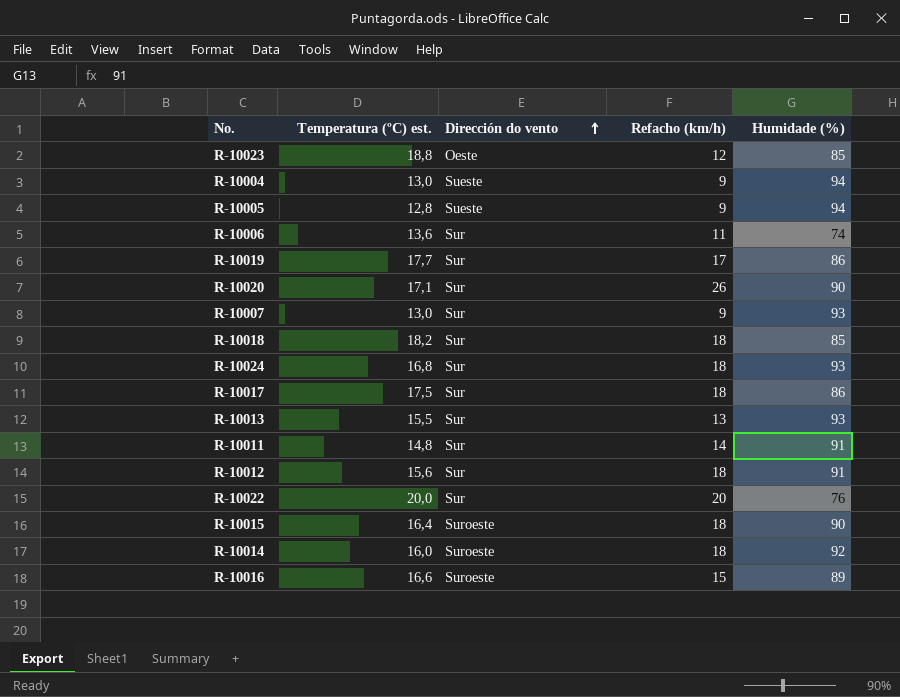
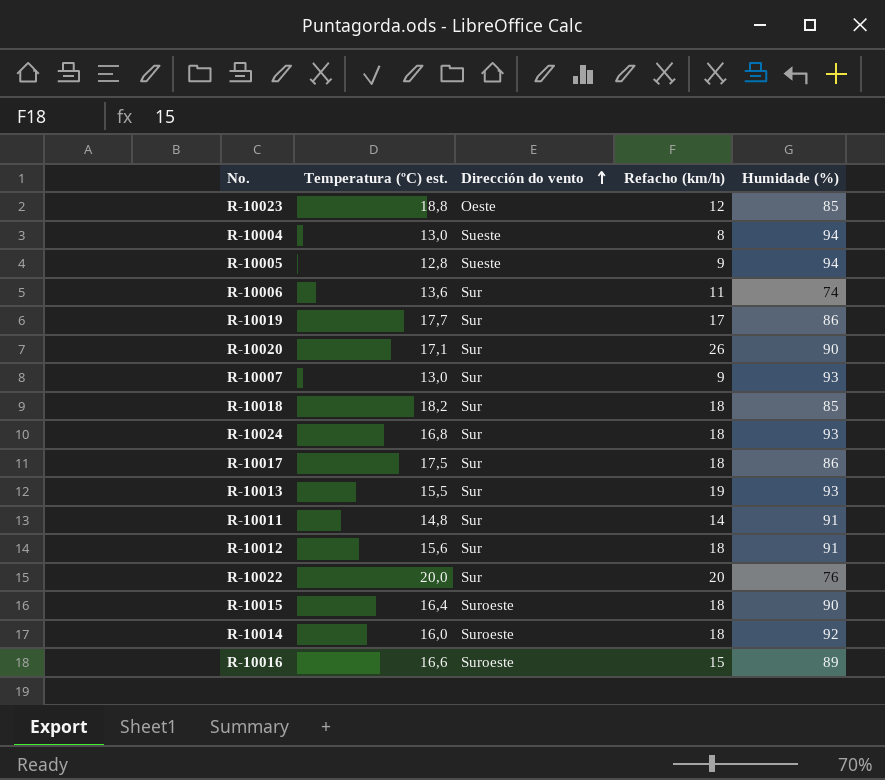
R-10004 | Refacho (km/h): 9 -> 8
R-10013 | Refacho (km/h): 13 -> 19

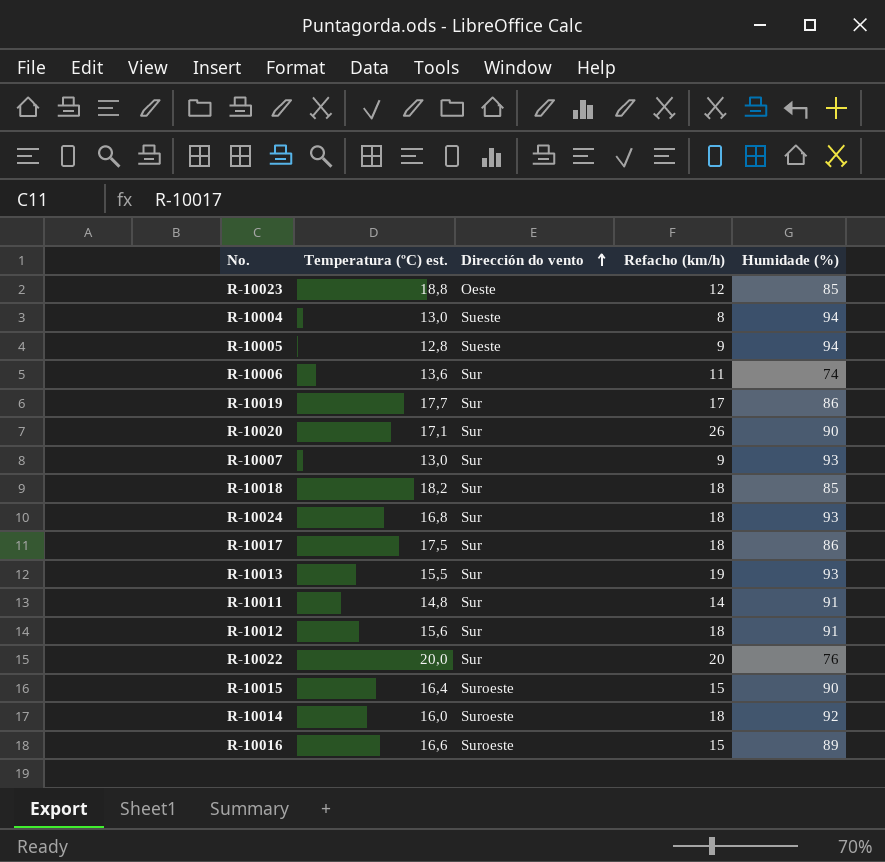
R-10015 | Refacho (km/h): 18 -> 15

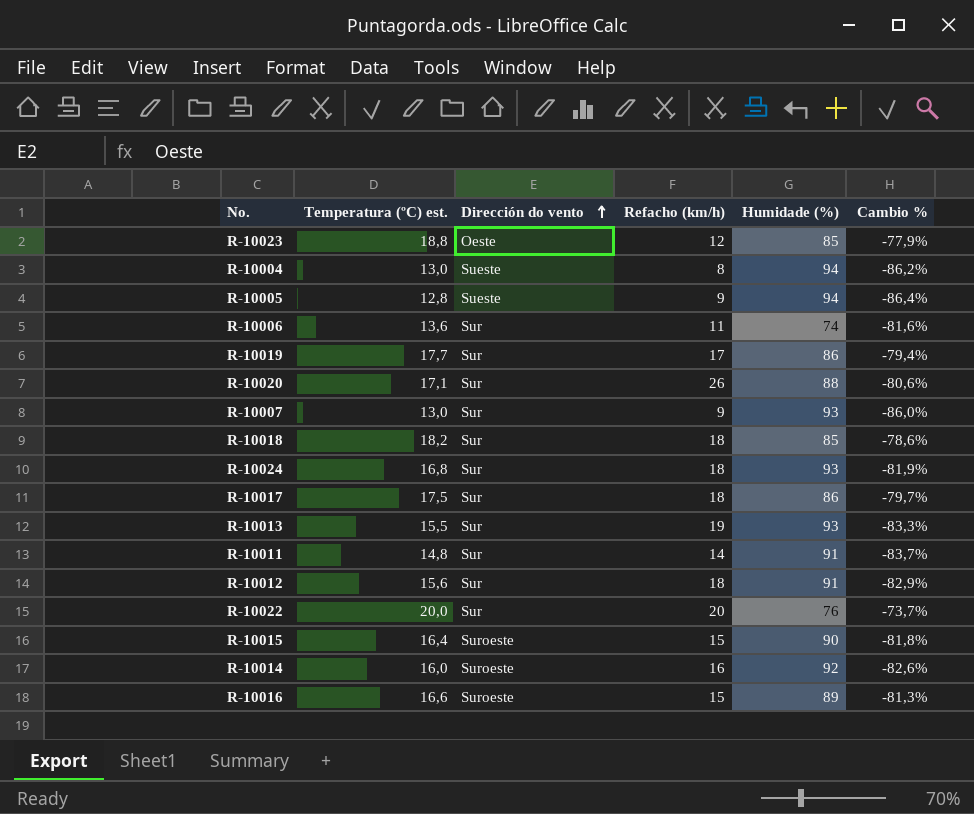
column Cambio % | formula: none -> ([Temperatura (ºC) est.] - [Humidade (%)]) / [Humidade (%)]
R-10020 | Humidade (%): 90 -> 88
R-10014 | Refacho (km/h): 18 -> 16

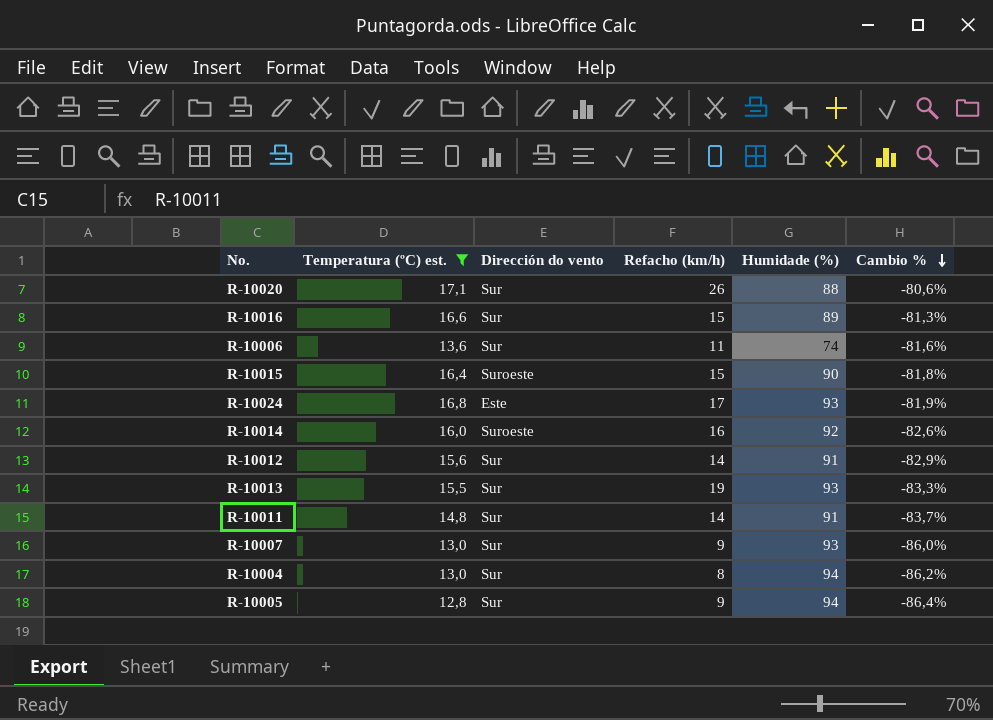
filter: none -> Temperatura (ºC) est. <= 17,1
row order: Dirección do vento ascending -> Cambio % descending
R-10016 | Dirección do vento: Suroeste -> Sur
R-10024 | Dirección do vento: Sur -> Este
R-10024 | Refacho (km/h): 18 -> 17
R-10012 | Refacho (km/h): 18 -> 14
R-10004 | Dirección do vento: Sueste -> Sur
R-10005 | Dirección do vento: Sueste -> Sur

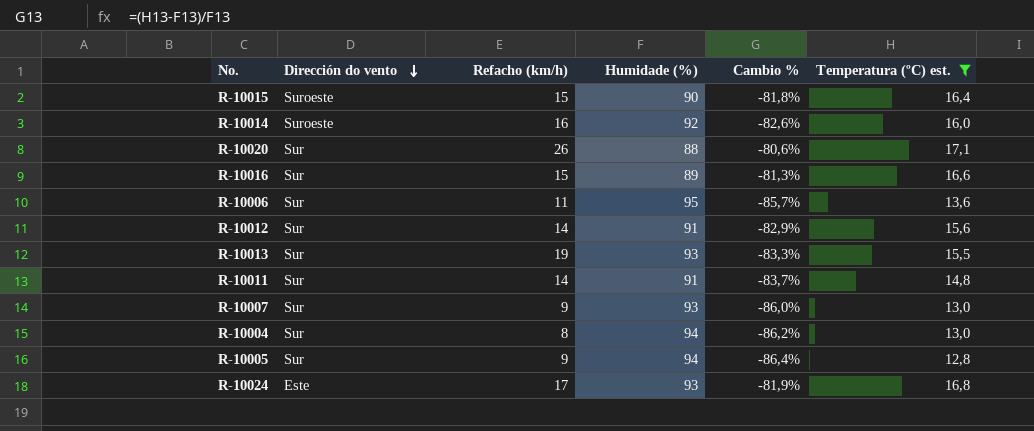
row order: Cambio % descending -> Dirección do vento descending
column Temperatura (ºC) est. | position: 2 -> 6
R-10006 | Humidade (%): 74 -> 95
R-10006 | Cambio %: -81,6% -> -85,7%

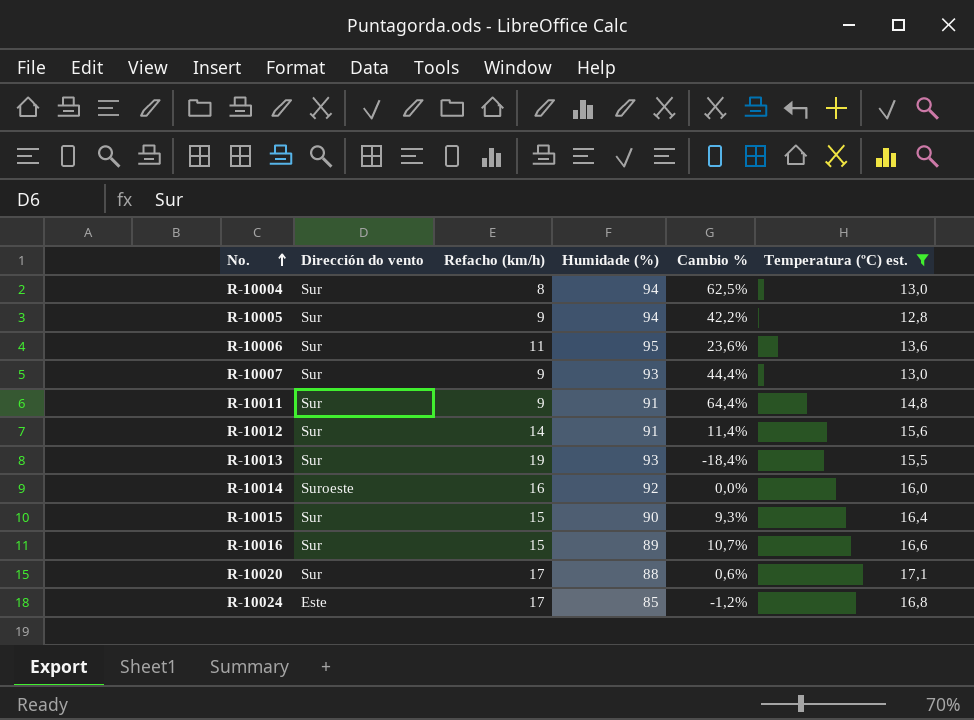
row order: Dirección do vento descending -> No. ascending
column Cambio % | formula: ([Temperatura (ºC) est.] - [Humidade (%)]) / [Humidade (%)] -> ([Temperatura (ºC) est.] - [Refacho (km/h)]) / [Refacho (km/h)]
R-10011 | Refacho (km/h): 14 -> 9
R-10015 | Dirección do vento: Suroeste -> Sur
R-10020 | Refacho (km/h): 26 -> 17
R-10024 | Humidade (%): 93 -> 85

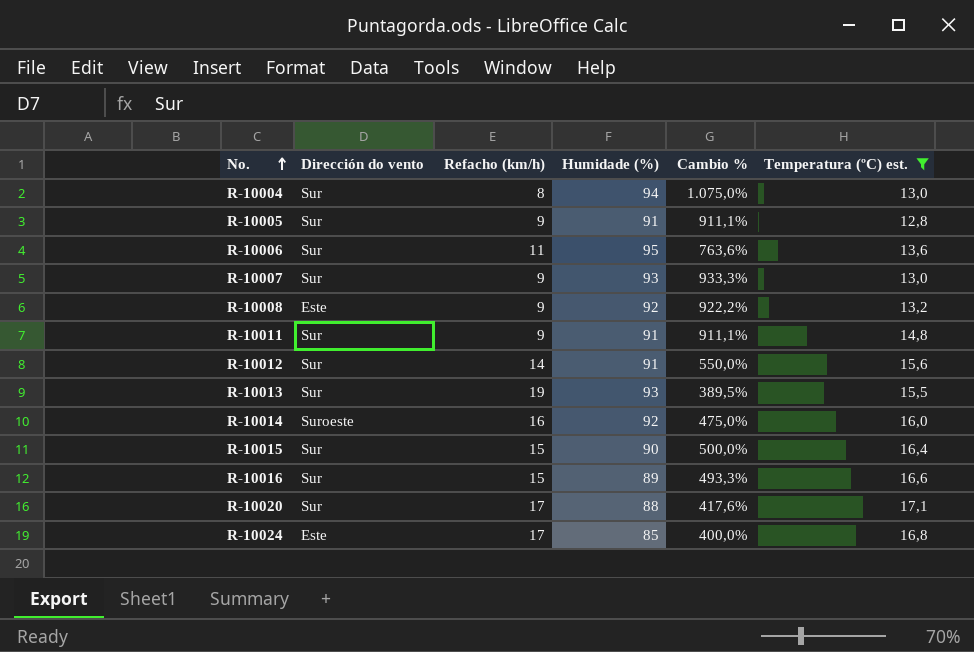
column Cambio % | formula: ([Temperatura (ºC) est.] - [Refacho (km/h)]) / [Refacho (km/h)] -> ([Humidade (%)] - [Refacho (km/h)]) / [Refacho (km/h)]
R-10005 | Humidade (%): 94 -> 91
row R-10008: none -> Este | 9 | 92 | 922,2% | 13,2

